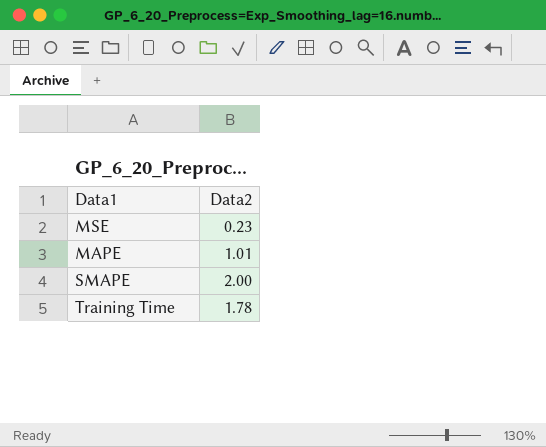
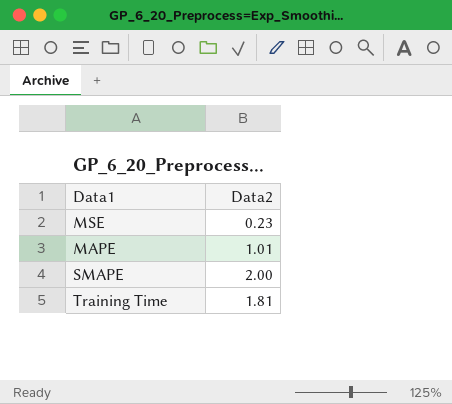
Training Time | Data2: 1.78 -> 1.81

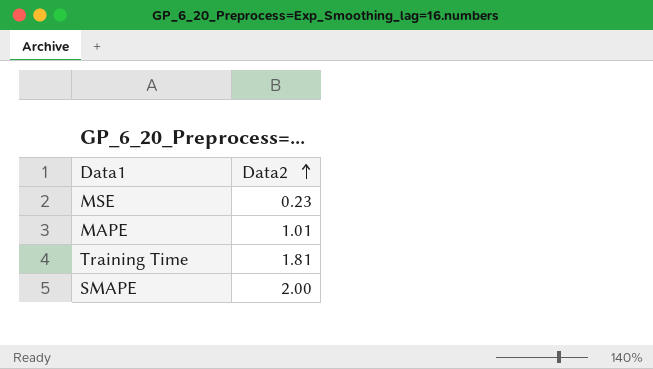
row order: none -> Data2 ascending

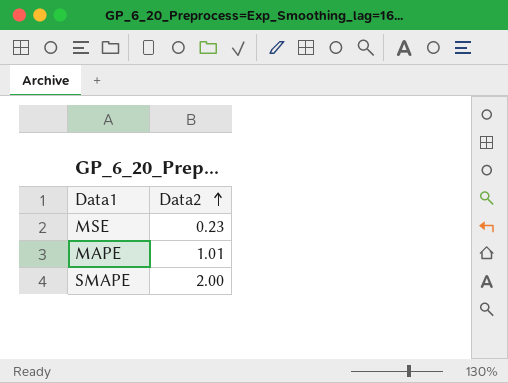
row Training Time: 1.81 -> none

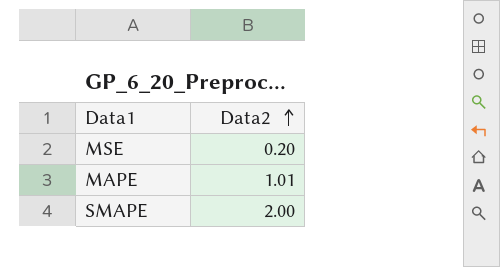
MSE | Data2: 0.23 -> 0.20

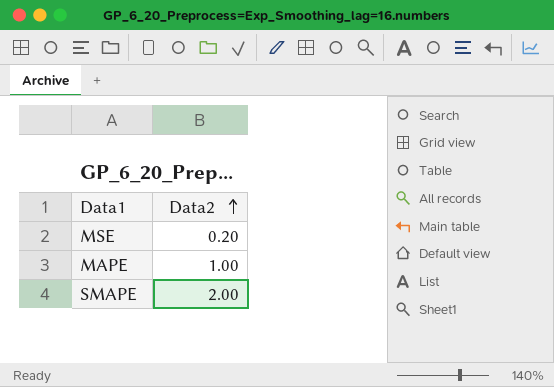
MAPE | Data2: 1.01 -> 1.00

